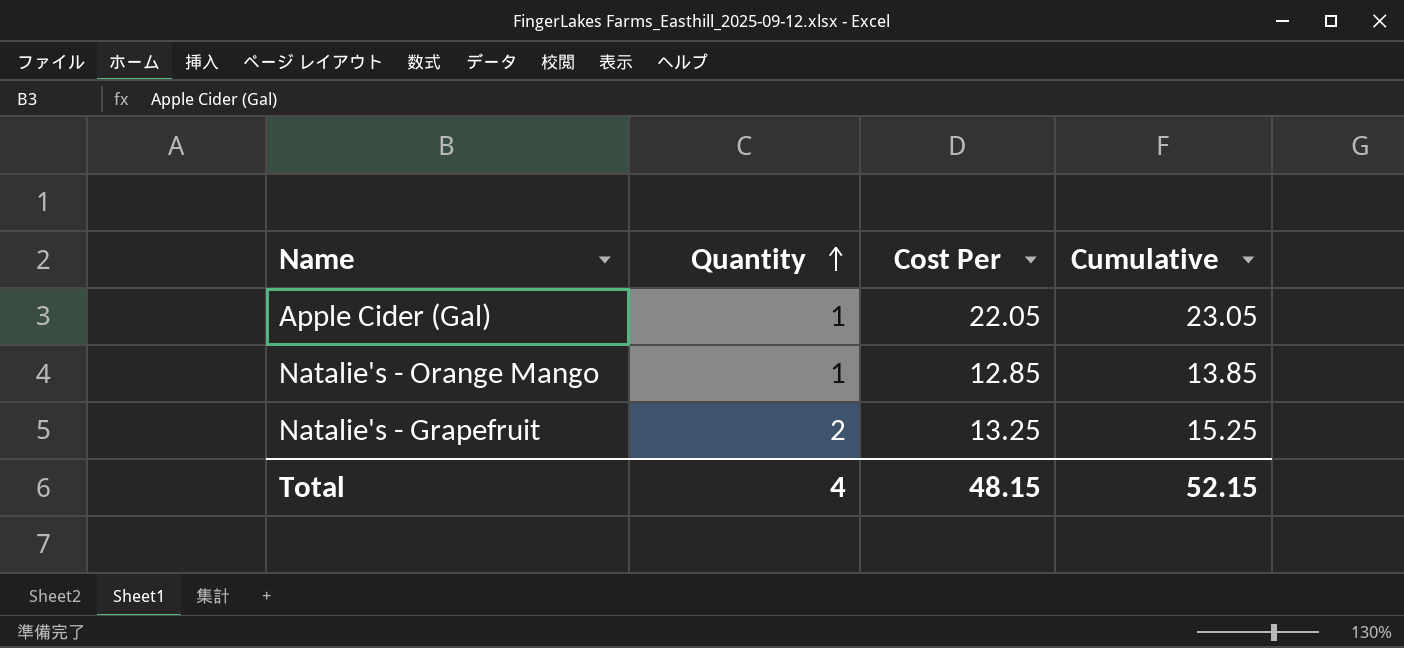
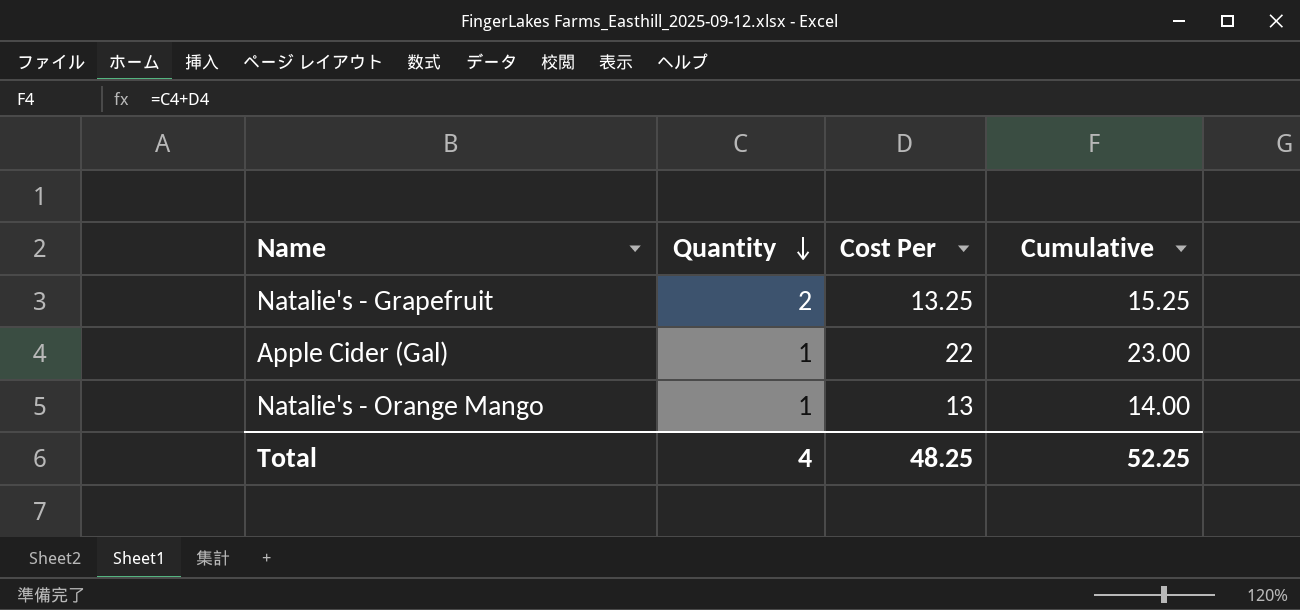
row order: Quantity ascending -> Quantity descending
Apple Cider (Gal) | Cost Per: 22.05 -> 22
Apple Cider (Gal) | Cumulative: 23.05 -> 23.00
Natalie's - Orange Mango | Cost Per: 12.85 -> 13
Natalie's - Orange Mango | Cumulative: 13.85 -> 14.00
Total | Cost Per: 48.15 -> 48.25
Total | Cumulative: 52.15 -> 52.25

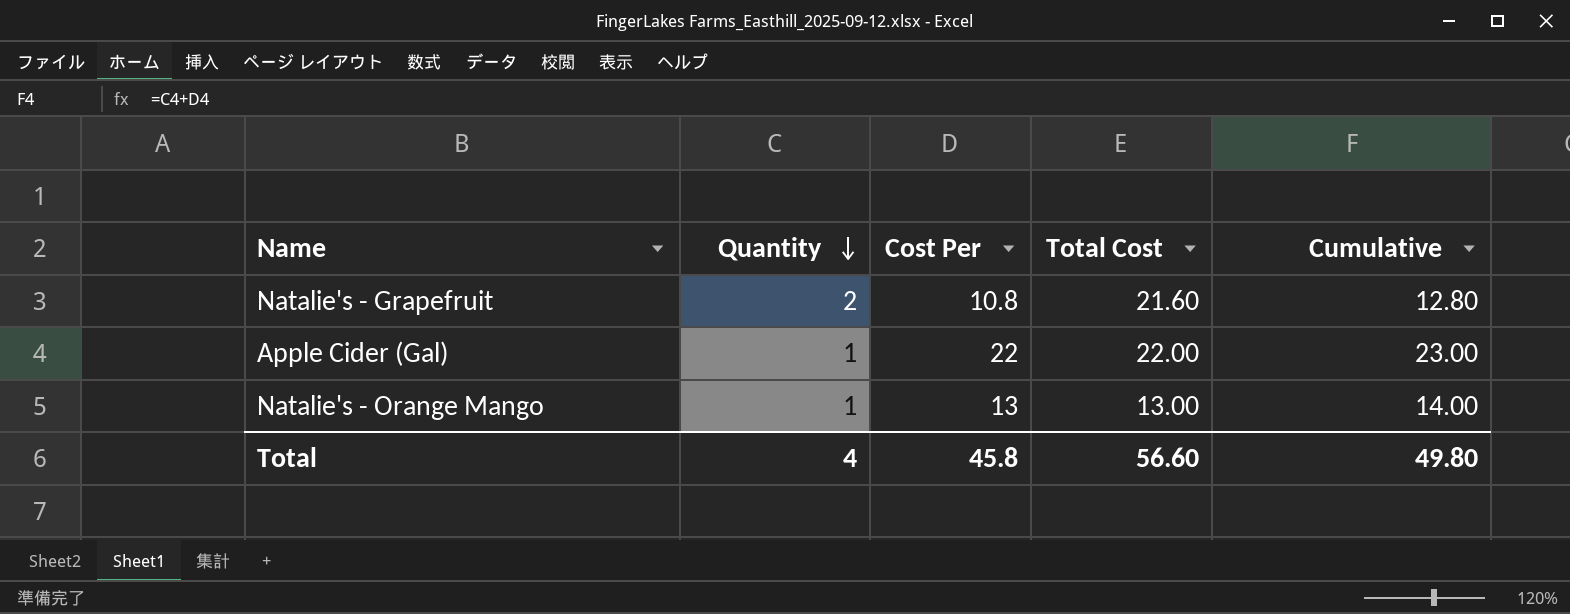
column Total Cost | formula: none -> [Quantity] * [Cost Per]
Natalie's - Grapefruit | Cost Per: 13.25 -> 10.8
Natalie's - Grapefruit | Cumulative: 15.25 -> 12.80
Total | Cost Per: 48.25 -> 45.8
Total | Cumulative: 52.25 -> 49.80

